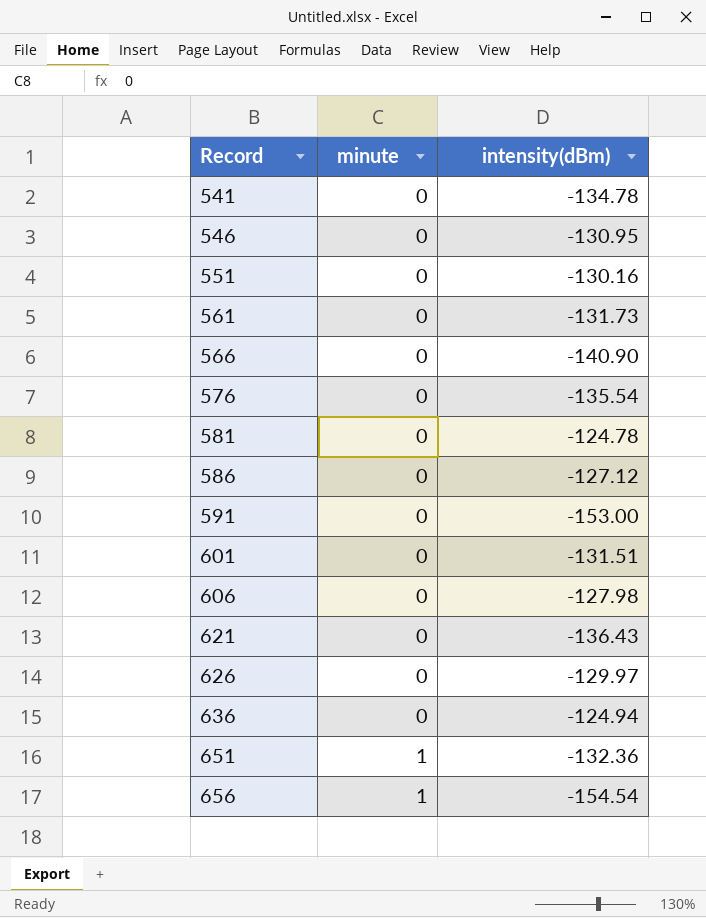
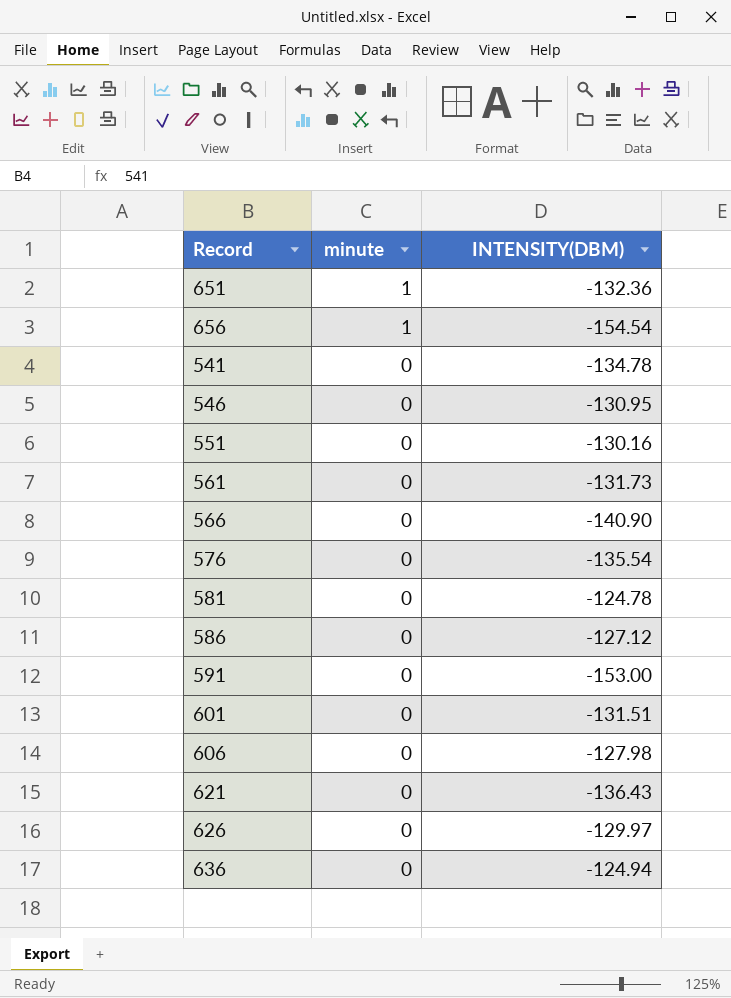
row order: Record ascending -> minute descending
column name: intensity(dBm) -> INTENSITY(DBM)

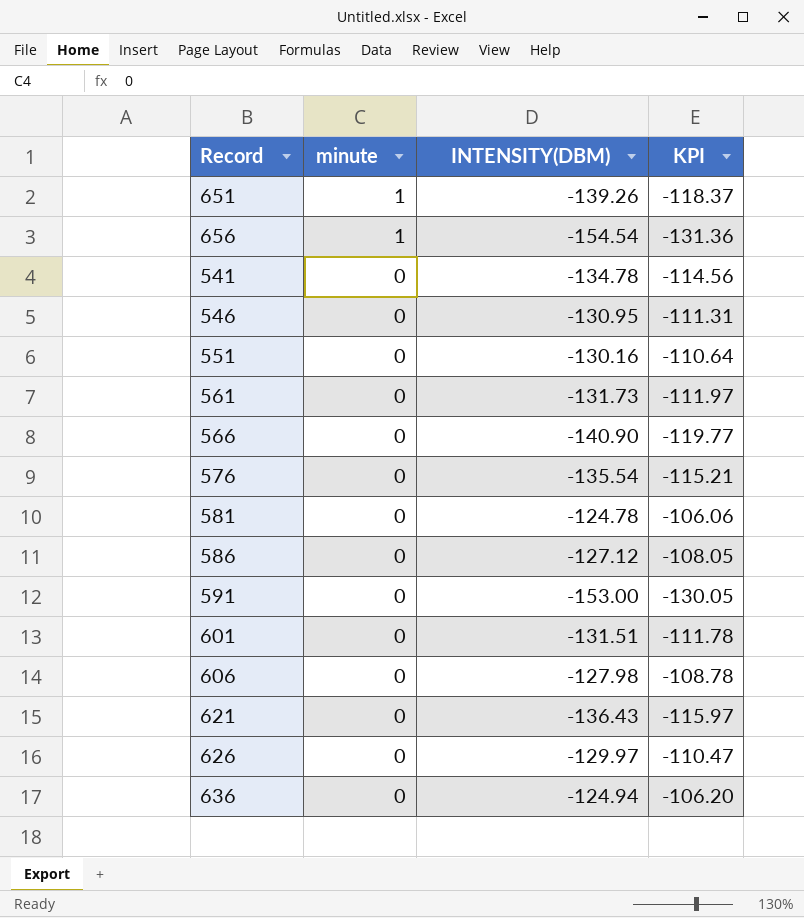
column KPI | formula: none -> [INTENSITY(DBM)] * 0.85
651 | INTENSITY(DBM): -132.36 -> -139.26

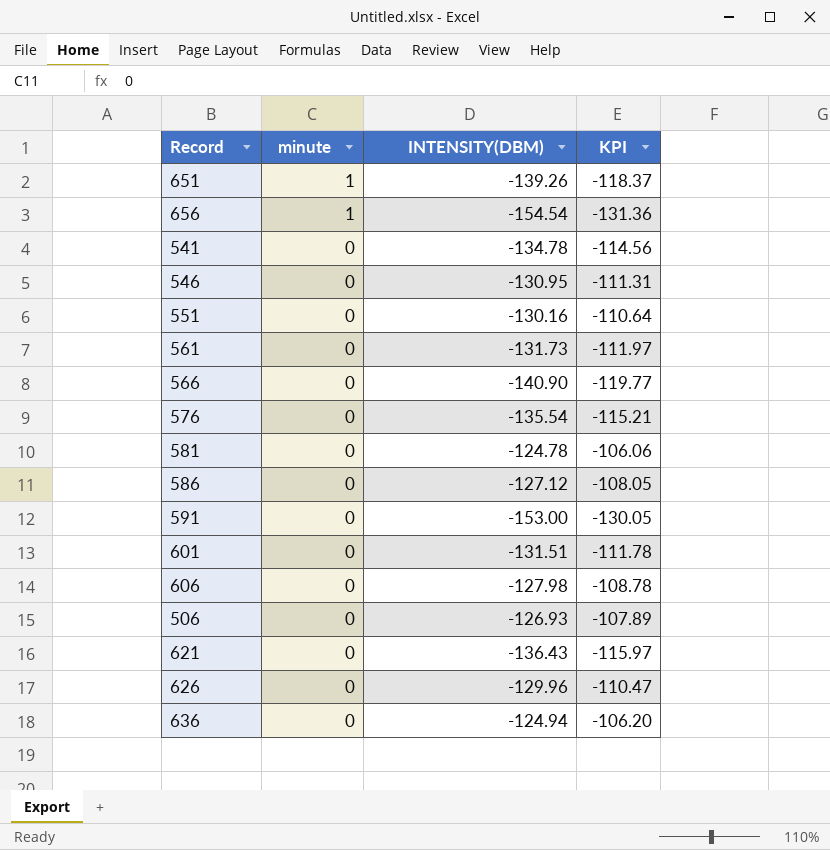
row 506: none -> 0 | -126.93 | -107.89
626 | INTENSITY(DBM): -129.97 -> -129.96

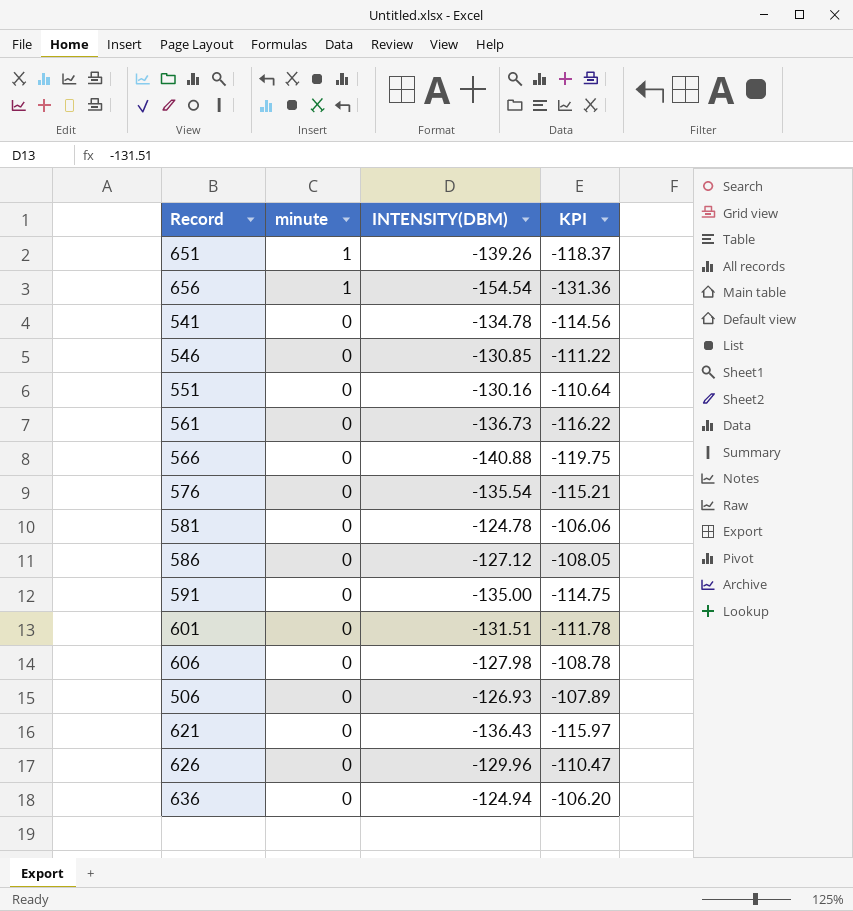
546 | INTENSITY(DBM): -130.95 -> -130.85
546 | KPI: -111.31 -> -111.22
561 | INTENSITY(DBM): -131.73 -> -136.73
561 | KPI: -111.97 -> -116.22
566 | INTENSITY(DBM): -140.90 -> -140.88
566 | KPI: -119.77 -> -119.75
591 | INTENSITY(DBM): -153.00 -> -135.00
591 | KPI: -130.05 -> -114.75

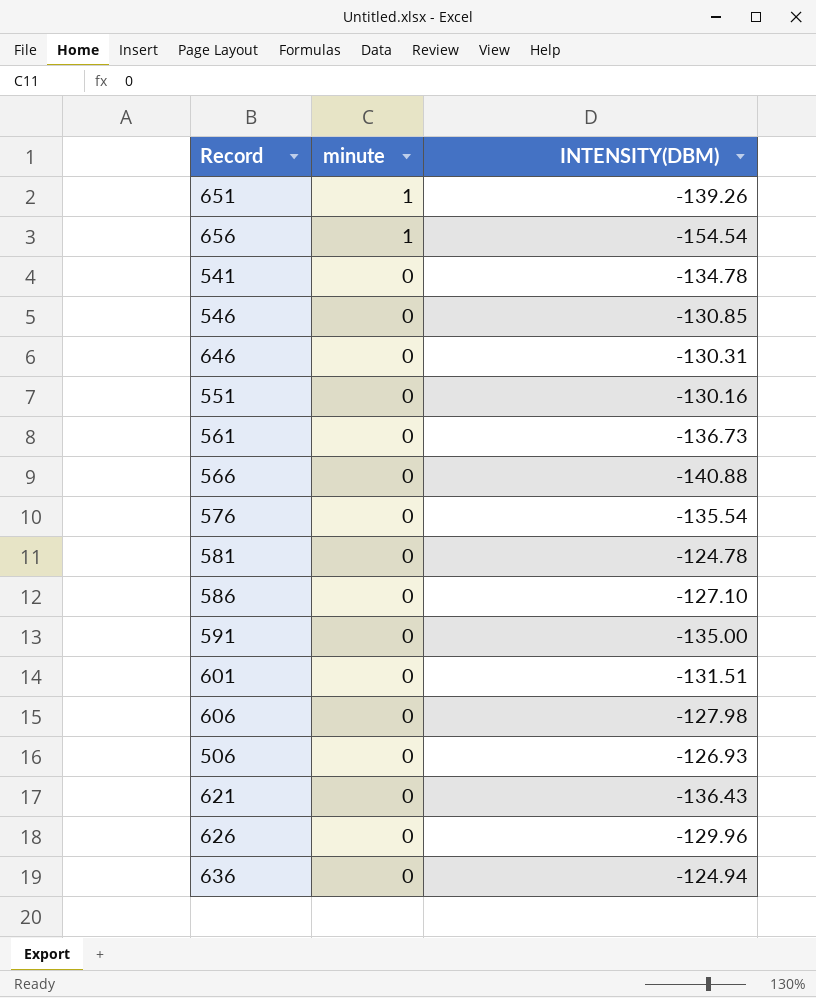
column KPI | formula: [INTENSITY(DBM)] * 0.85 -> none
row 646: none -> 0 | -130.31
586 | INTENSITY(DBM): -127.12 -> -127.10

